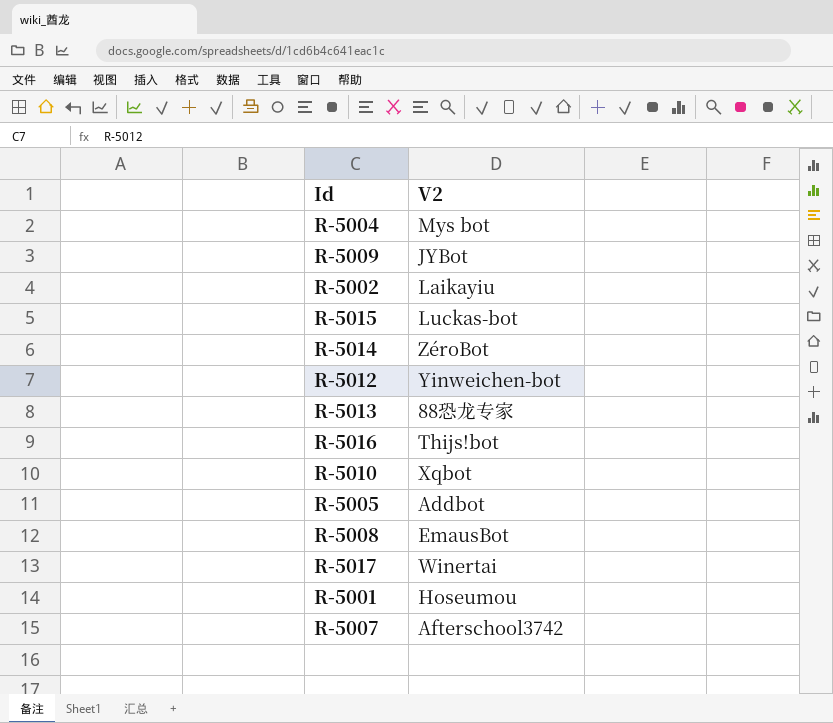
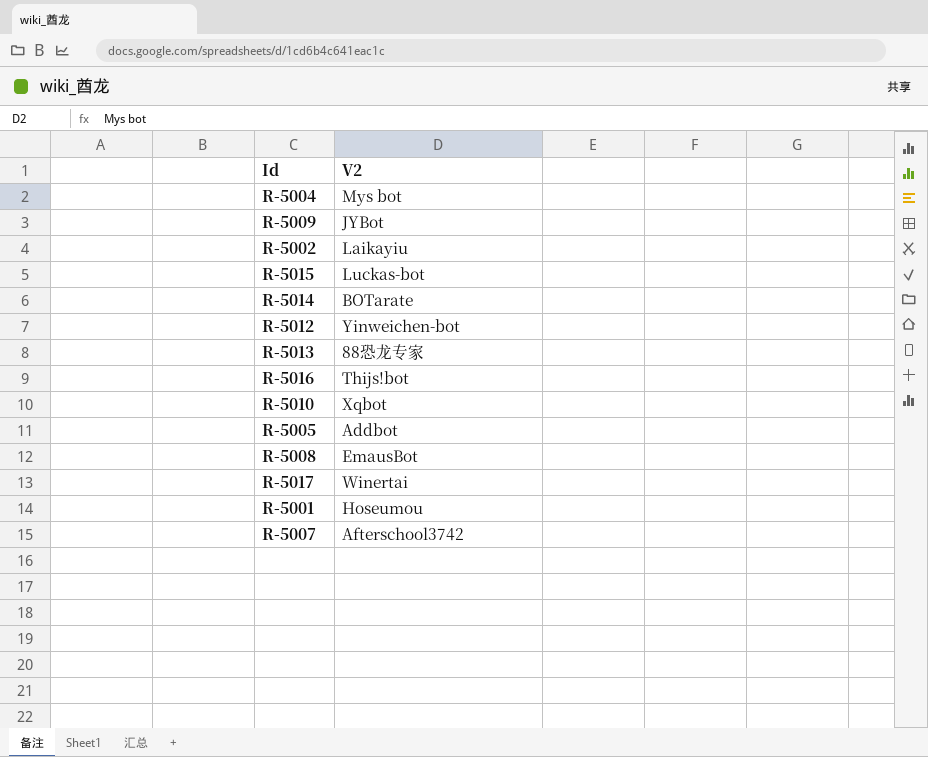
R-5014 | V2: ZéroBot -> BOTarate

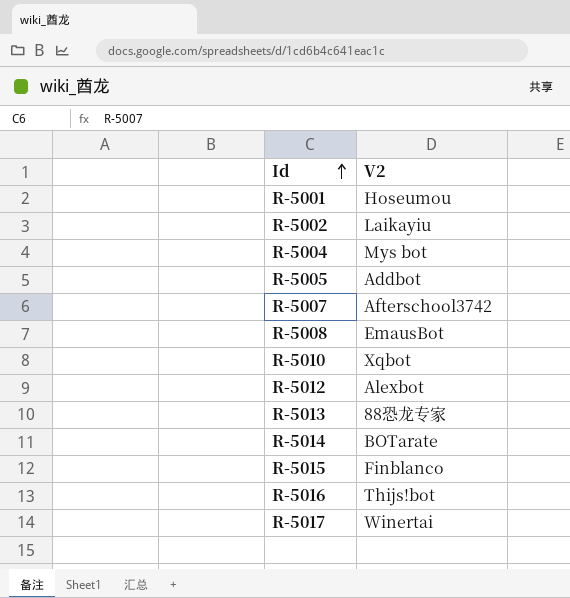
row order: none -> Id ascending
row R-5009: JYBot -> none
R-5012 | V2: Yinweichen-bot -> Alexbot
R-5015 | V2: Luckas-bot -> Finblanco

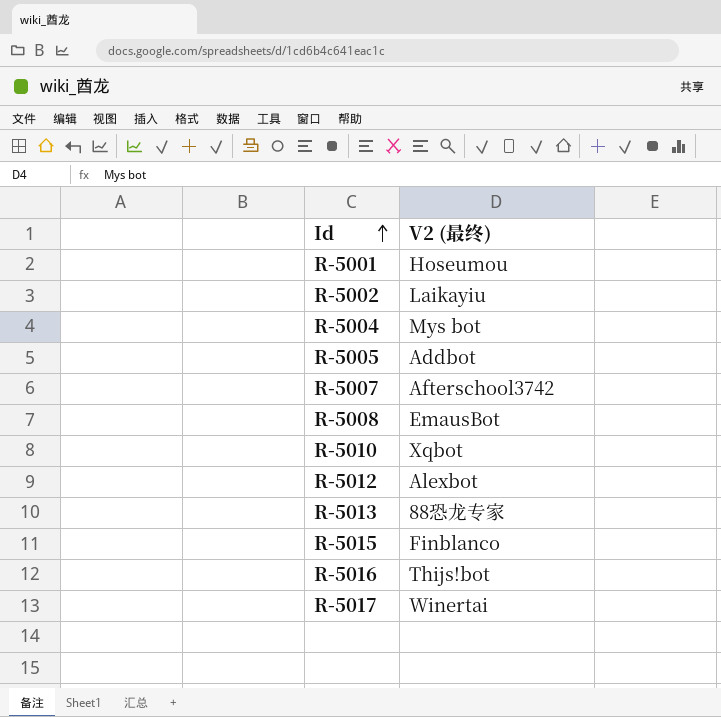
column name: V2 -> V2 (最终)
row R-5014: BOTarate -> none

